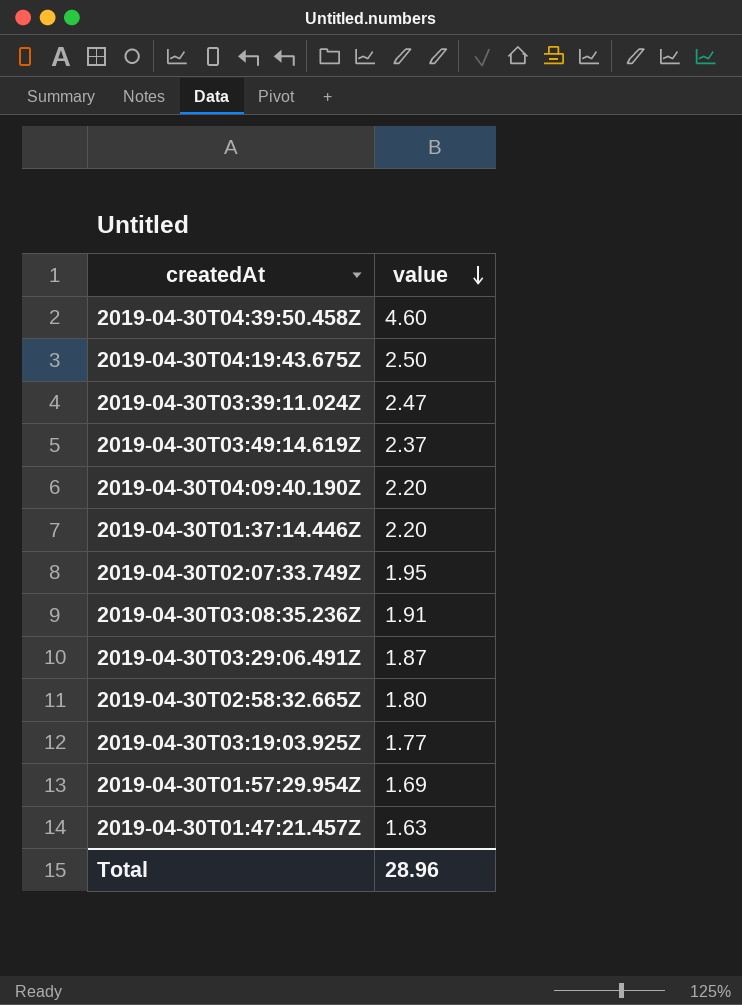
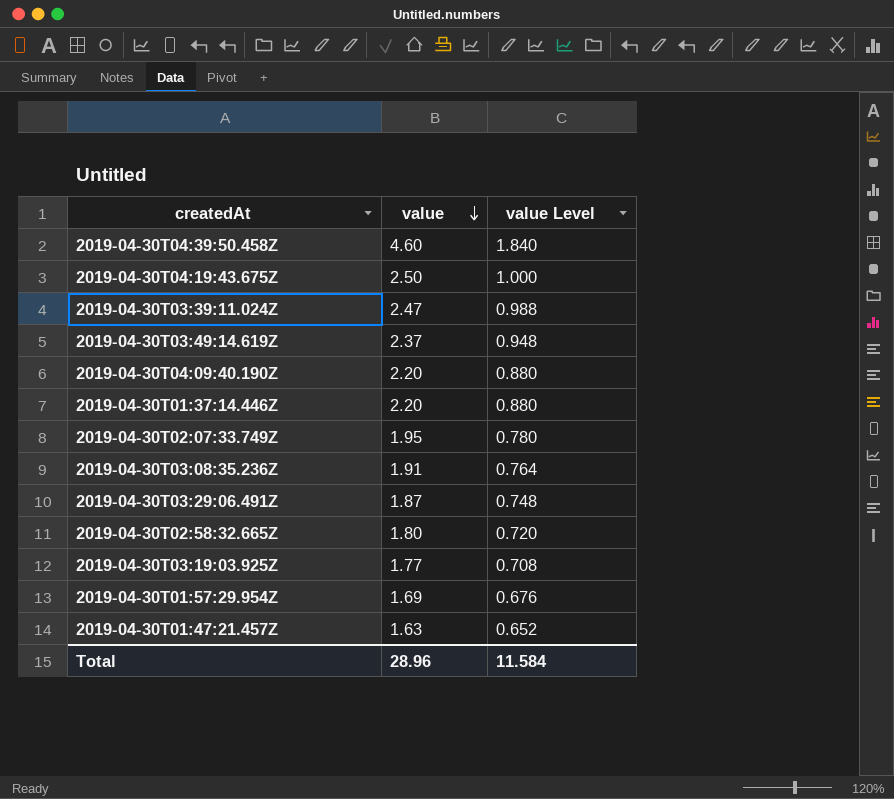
column value Level | formula: none -> [value] * 0.4

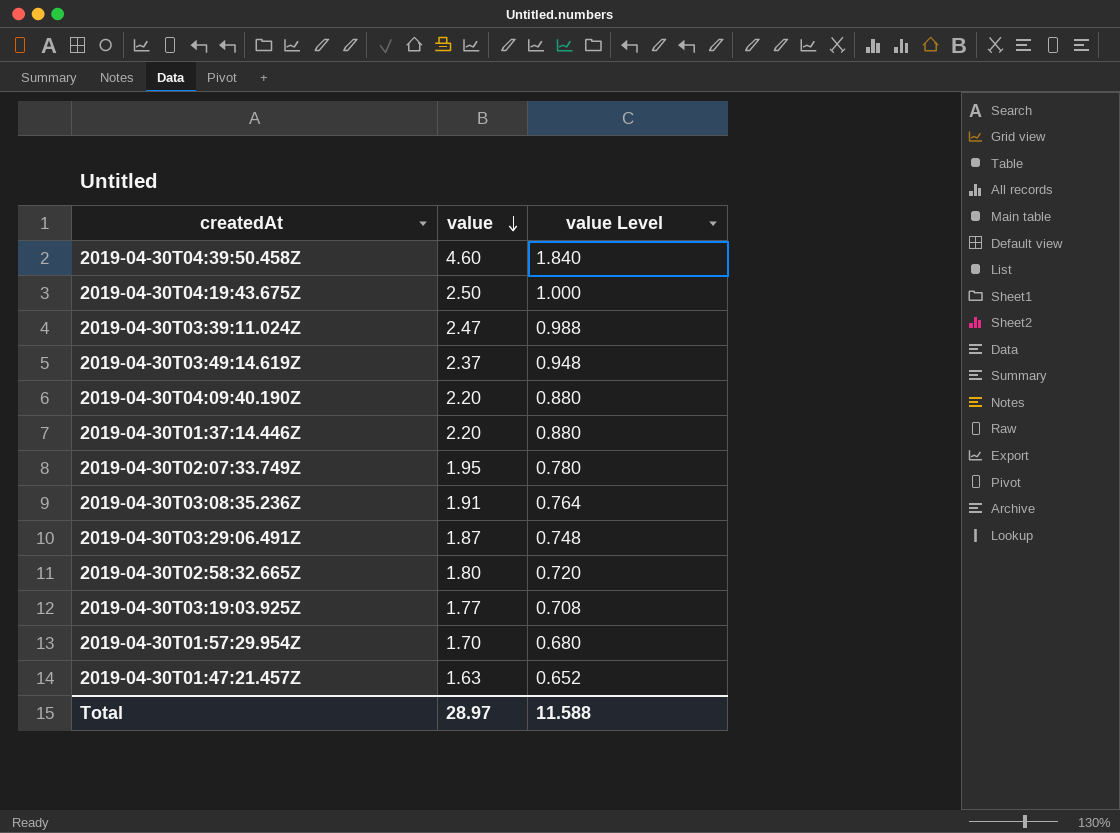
2019-04-30T01:57:29.954Z | value: 1.69 -> 1.70
2019-04-30T01:57:29.954Z | value Level: 0.676 -> 0.680
Total | value: 28.96 -> 28.97
Total | value Level: 11.584 -> 11.588

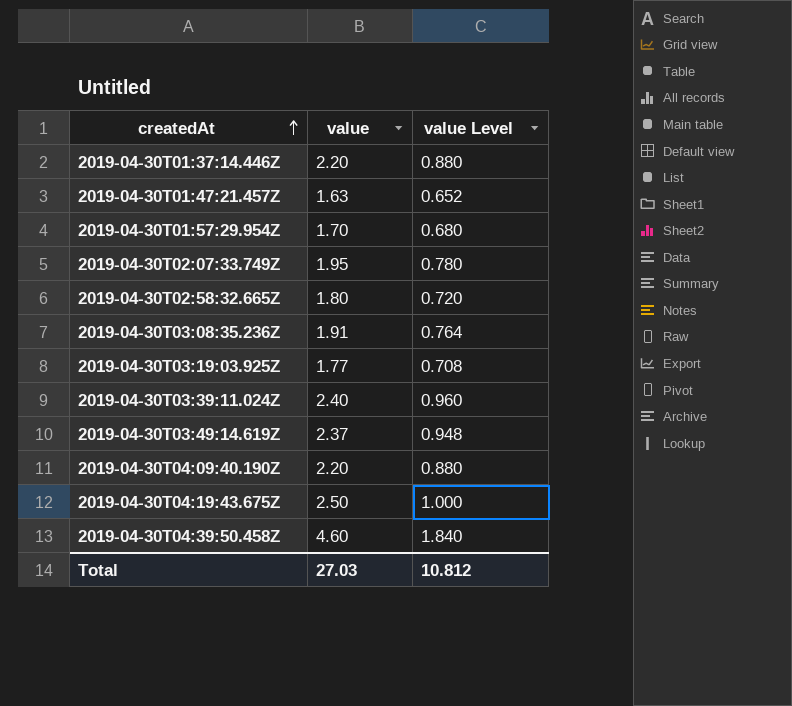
row order: value descending -> createdAt ascending
row 2019-04-30T03:29:06.491Z: 1.87 | 0.748 -> none
2019-04-30T03:39:11.024Z | value: 2.47 -> 2.40
2019-04-30T03:39:11.024Z | value Level: 0.988 -> 0.960
Total | value: 28.97 -> 27.03
Total | value Level: 11.588 -> 10.812

